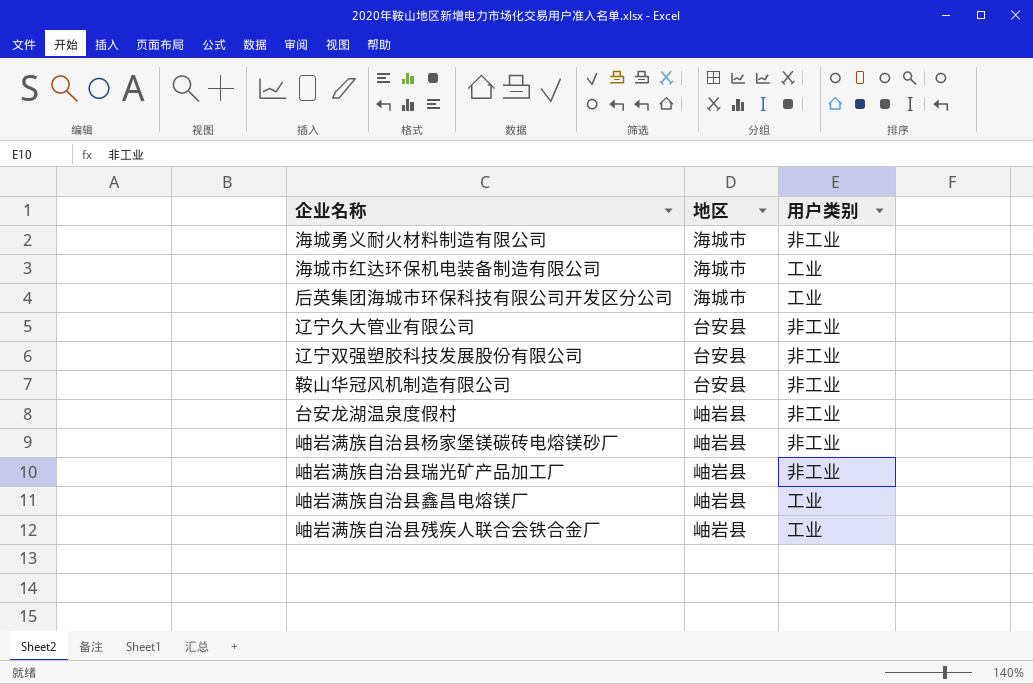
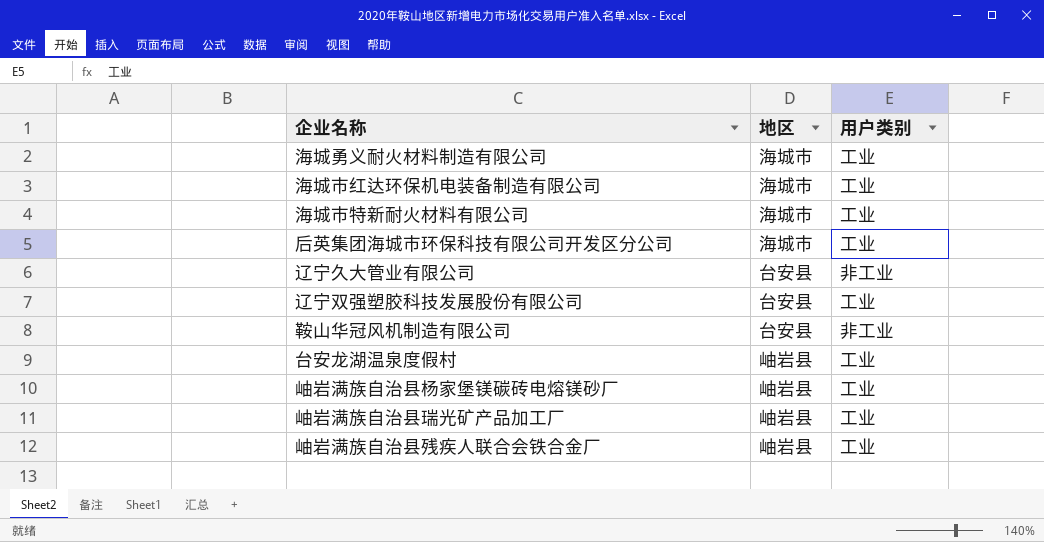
row 岫岩满族自治县鑫昌电熔镁厂: 岫岩县 | 工业 -> none
海城勇义耐火材料制造有限公司 | 用户类别: 非工业 -> 工业
row 海城市特新耐火材料有限公司: none -> 海城市 | 工业
辽宁双强塑胶科技发展股份有限公司 | 用户类别: 非工业 -> 工业
台安龙湖温泉度假村 | 用户类别: 非工业 -> 工业
岫岩满族自治县杨家堡镁碳砖电熔镁砂厂 | 用户类别: 非工业 -> 工业
岫岩满族自治县瑞光矿产品加工厂 | 用户类别: 非工业 -> 工业

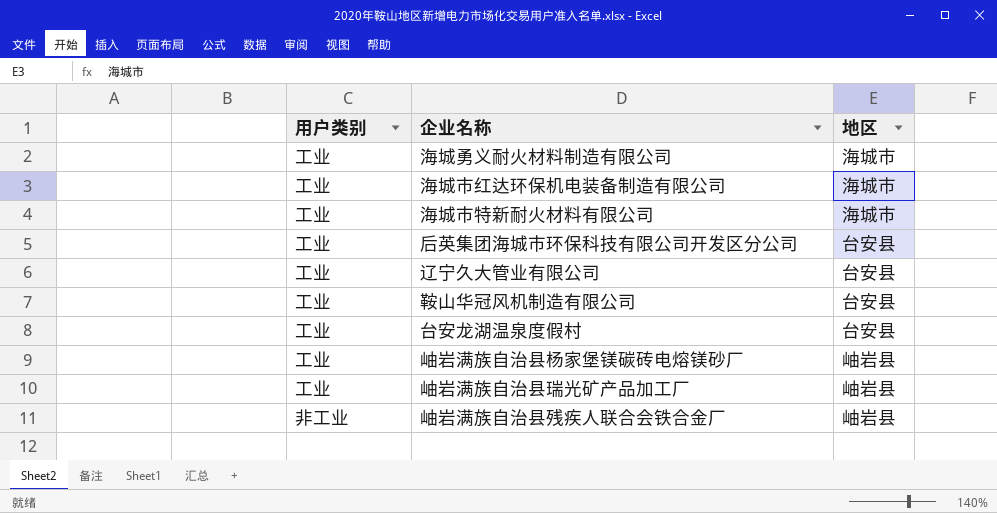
column 用户类别 | position: 3 -> 1
row 辽宁双强塑胶科技发展股份有限公司: 台安县 | 工业 -> none
后英集团海城市环保科技有限公司开发区分公司 | 地区: 海城市 -> 台安县
辽宁久大管业有限公司 | 用户类别: 非工业 -> 工业
鞍山华冠风机制造有限公司 | 用户类别: 非工业 -> 工业
台安龙湖温泉度假村 | 地区: 岫岩县 -> 台安县
岫岩满族自治县残疾人联合会铁合金厂 | 用户类别: 工业 -> 非工业

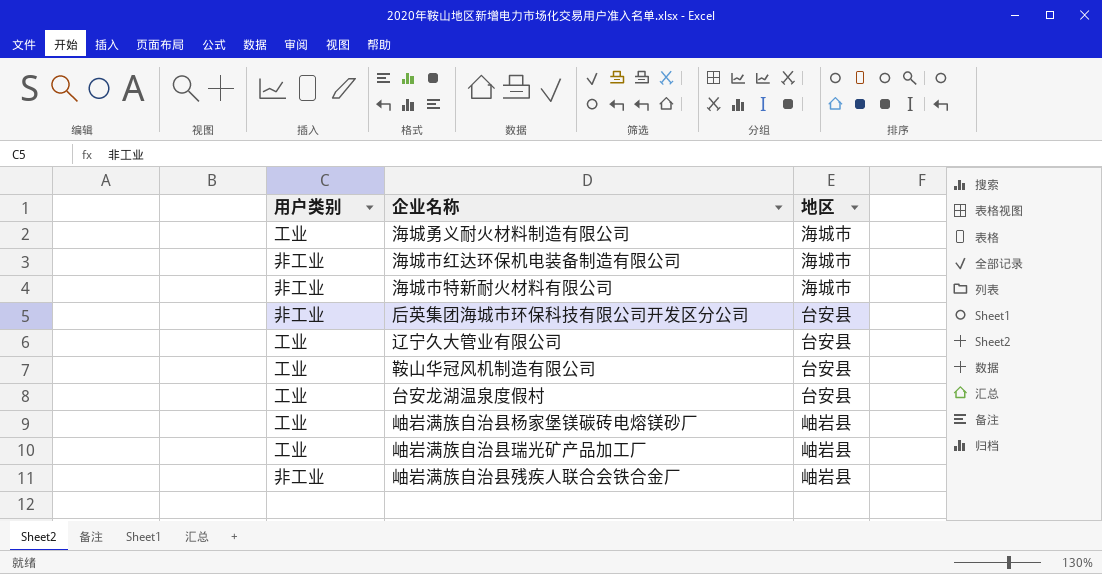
海城市红达环保机电装备制造有限公司 | 用户类别: 工业 -> 非工业
海城市特新耐火材料有限公司 | 用户类别: 工业 -> 非工业
后英集团海城市环保科技有限公司开发区分公司 | 用户类别: 工业 -> 非工业

